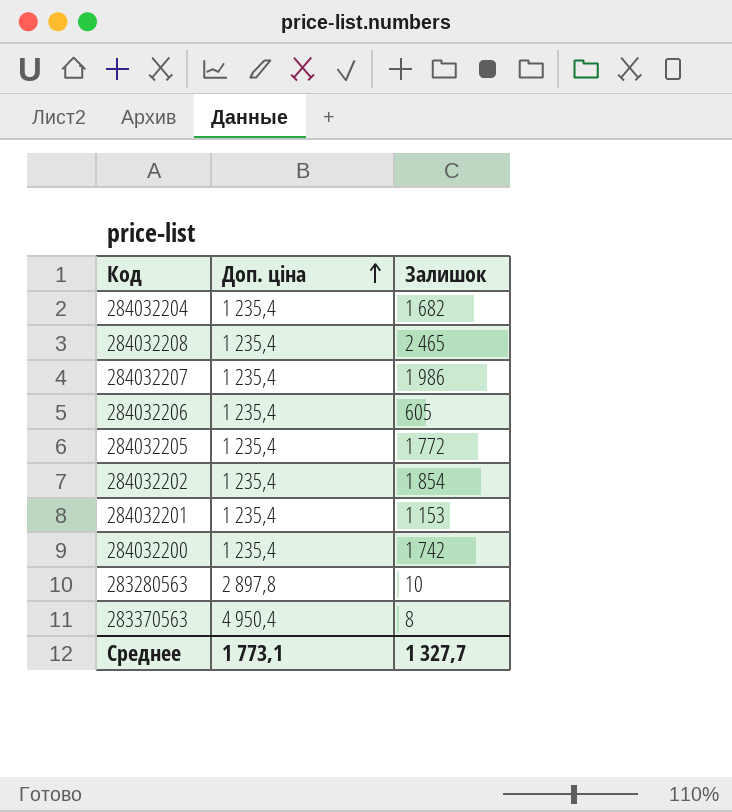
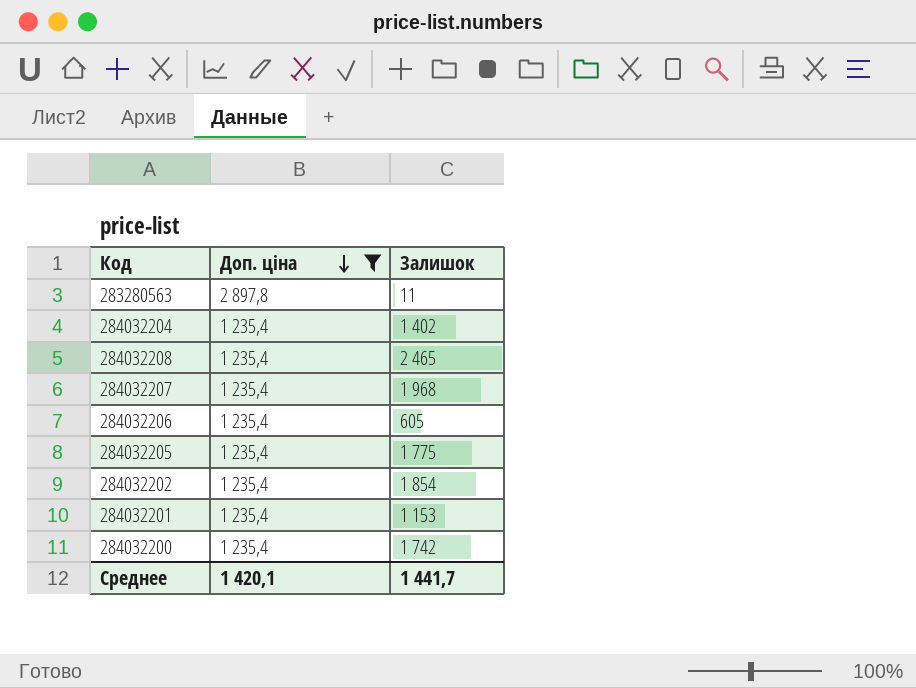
filter: none -> Доп. ціна != 4 950,4
row order: Доп. ціна ascending -> Доп. ціна descending
283280563 | Залишок: 10 -> 11
284032204 | Залишок: 1 682 -> 1 402
284032207 | Залишок: 1 986 -> 1 968
284032205 | Залишок: 1 772 -> 1 775
Среднее | Доп. ціна: 1 773,1 -> 1 420,1
Среднее | Залишок: 1 327,7 -> 1 441,7

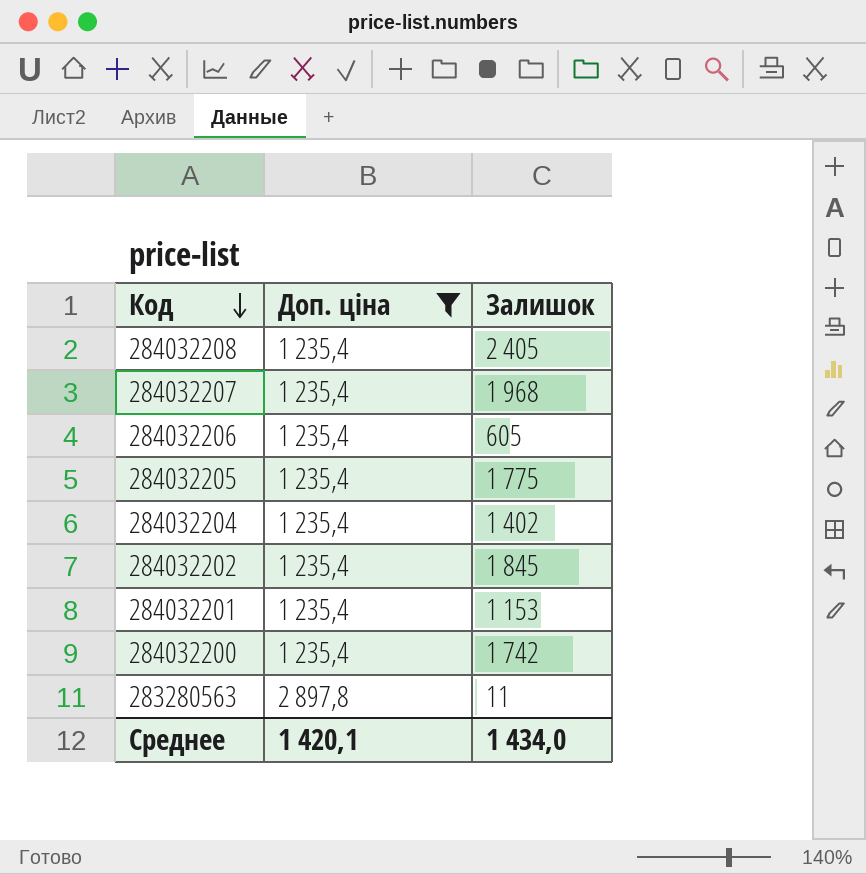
row order: Доп. ціна descending -> Код descending
284032208 | Залишок: 2 465 -> 2 405
284032202 | Залишок: 1 854 -> 1 845
Среднее | Залишок: 1 441,7 -> 1 434,0

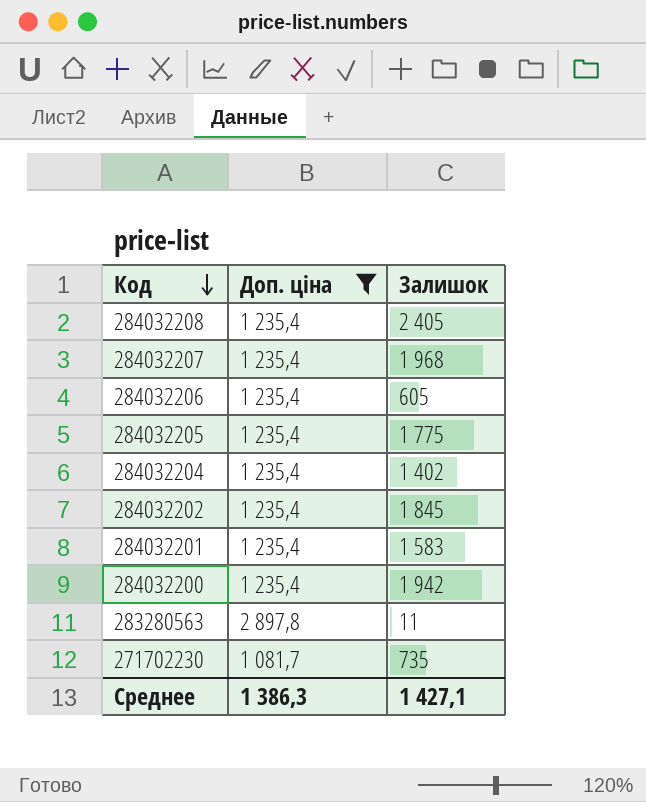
284032201 | Залишок: 1 153 -> 1 583
284032200 | Залишок: 1 742 -> 1 942
row 271702230: none -> 1 081,7 | 735
Среднее | Доп. ціна: 1 420,1 -> 1 386,3
Среднее | Залишок: 1 434,0 -> 1 427,1

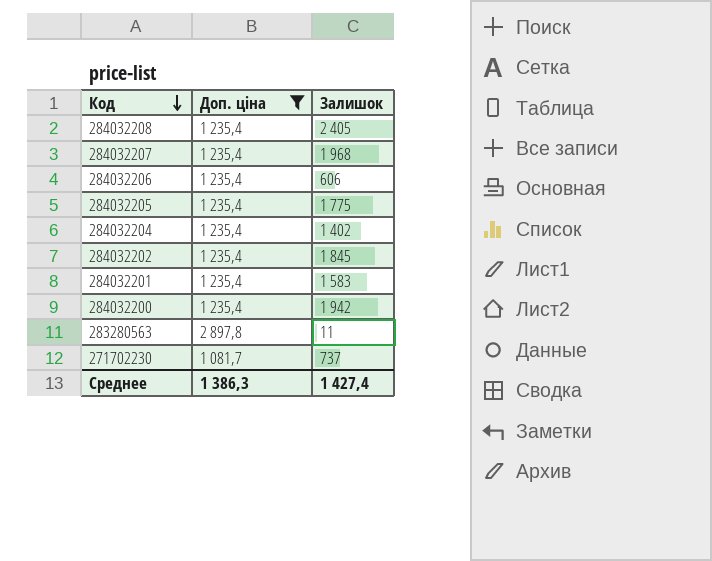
284032206 | Залишок: 605 -> 606
271702230 | Залишок: 735 -> 737
Среднее | Залишок: 1 427,1 -> 1 427,4

